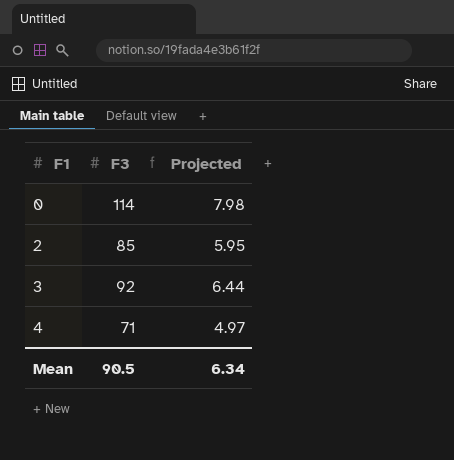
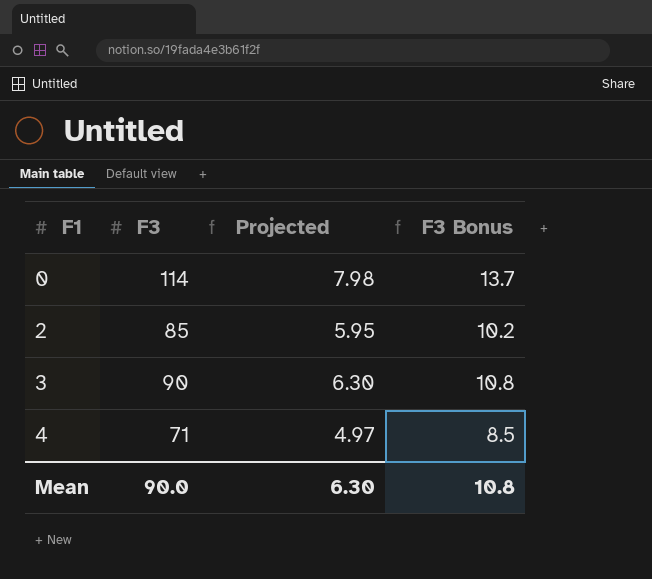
column F3 Bonus | formula: none -> [F3] * 0.12
3 | F3: 92 -> 90
3 | Projected: 6.44 -> 6.30
Mean | F3: 90.5 -> 90.0
Mean | Projected: 6.34 -> 6.30

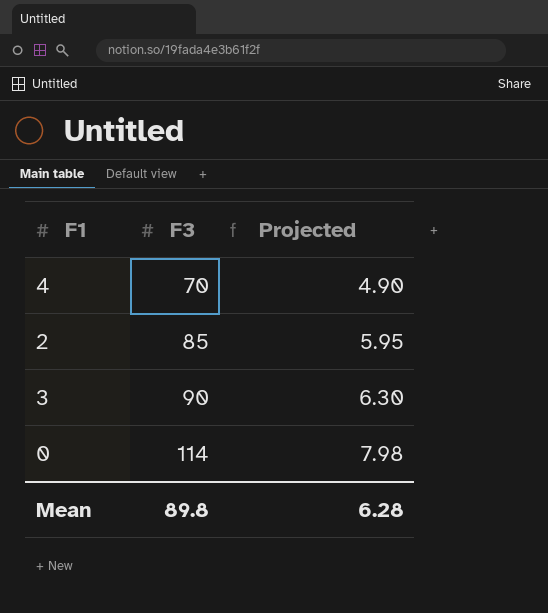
row order: F1 ascending -> F3 ascending
column F3 Bonus | formula: [F3] * 0.12 -> none
4 | F3: 71 -> 70
4 | Projected: 4.97 -> 4.90
Mean | F3: 90.0 -> 89.8
Mean | Projected: 6.30 -> 6.28

